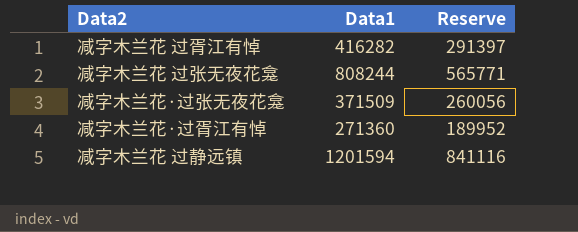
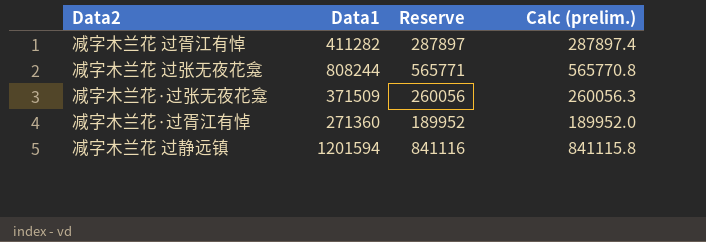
column Calc (prelim.) | formula: none -> [Data1] * 0.7
减字木兰花 过胥江有悼 | Data1: 416282 -> 411282
减字木兰花 过胥江有悼 | Reserve: 291397 -> 287897

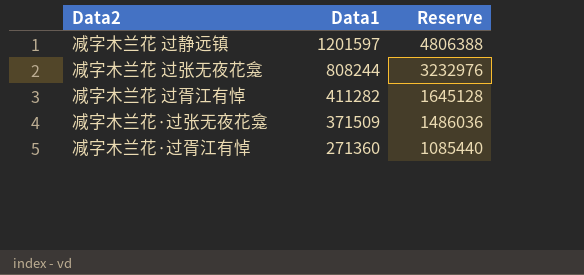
row order: none -> Data1 descending
column Calc (prelim.) | formula: [Data1] * 0.7 -> none
column Reserve | formula: [Data1] * 0.7 -> [Data1] * 4
减字木兰花 过静远镇 | Data1: 1201594 -> 1201597

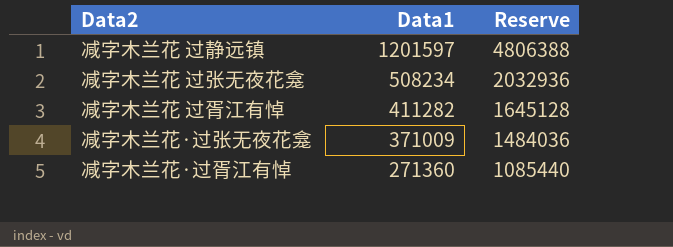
减字木兰花 过张无夜花龛 | Data1: 808244 -> 508234
减字木兰花 过张无夜花龛 | Reserve: 3232976 -> 2032936
减字木兰花·过张无夜花龛 | Data1: 371509 -> 371009
减字木兰花·过张无夜花龛 | Reserve: 1486036 -> 1484036

